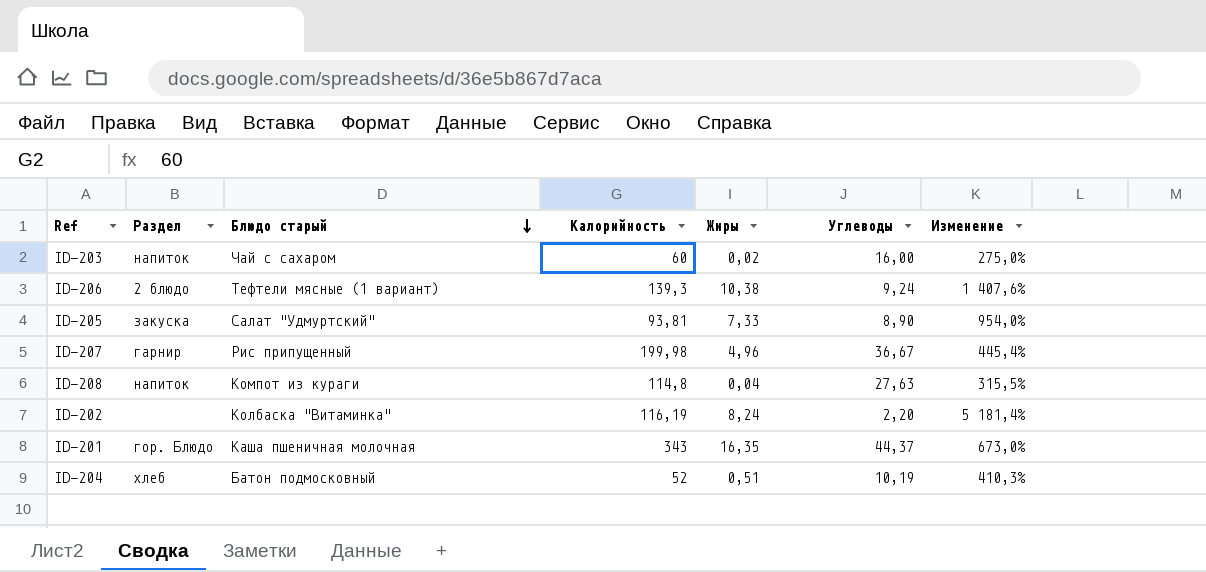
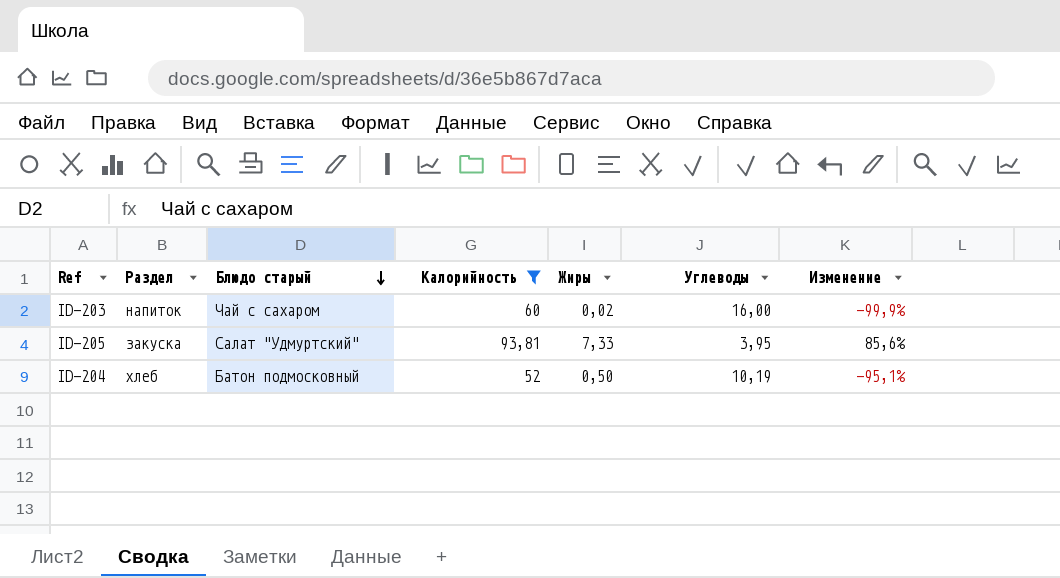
filter: none -> Калорийность <= 93,81
column Изменение | formula: ([Калорийность] - [Углеводы]) / [Углеводы] -> ([Жиры] - [Углеводы]) / [Углеводы]
ID-205 | Углеводы: 8,90 -> 3,95
ID-204 | Жиры: 0,51 -> 0,50

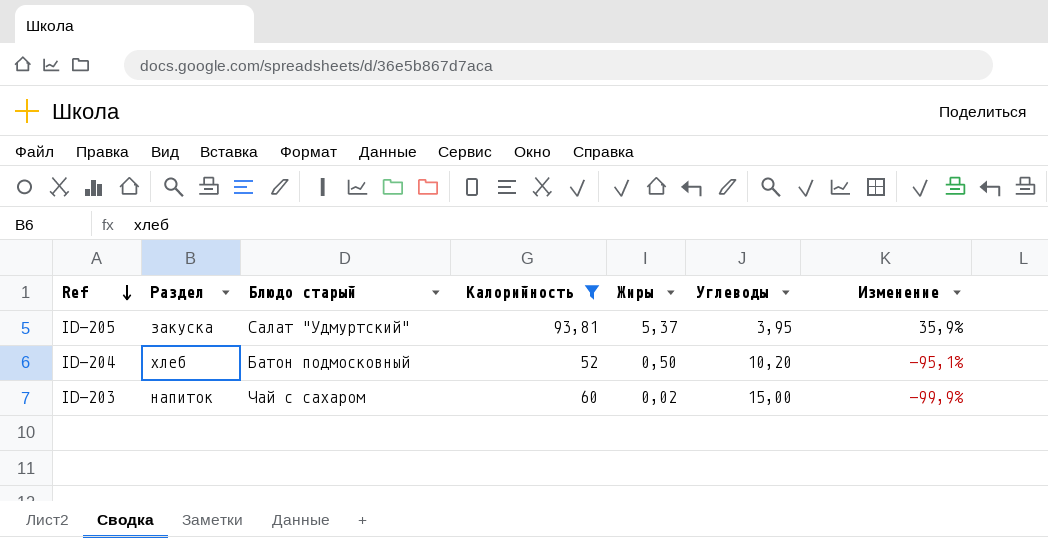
row order: Блюдо старый descending -> Ref descending
ID-205 | Жиры: 7,33 -> 5,37
ID-205 | Изменение: 85,6% -> 35,9%
ID-204 | Углеводы: 10,19 -> 10,20
ID-203 | Углеводы: 16,00 -> 15,00

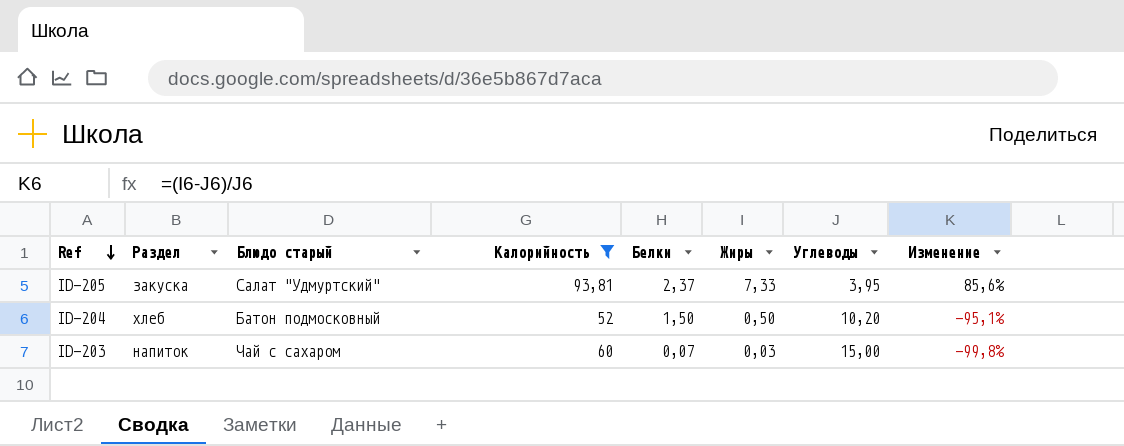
column Белки | position: none -> 5
ID-205 | Жиры: 5,37 -> 7,33
ID-205 | Изменение: 35,9% -> 85,6%
ID-203 | Жиры: 0,02 -> 0,03
ID-203 | Изменение: -99,9% -> -99,8%

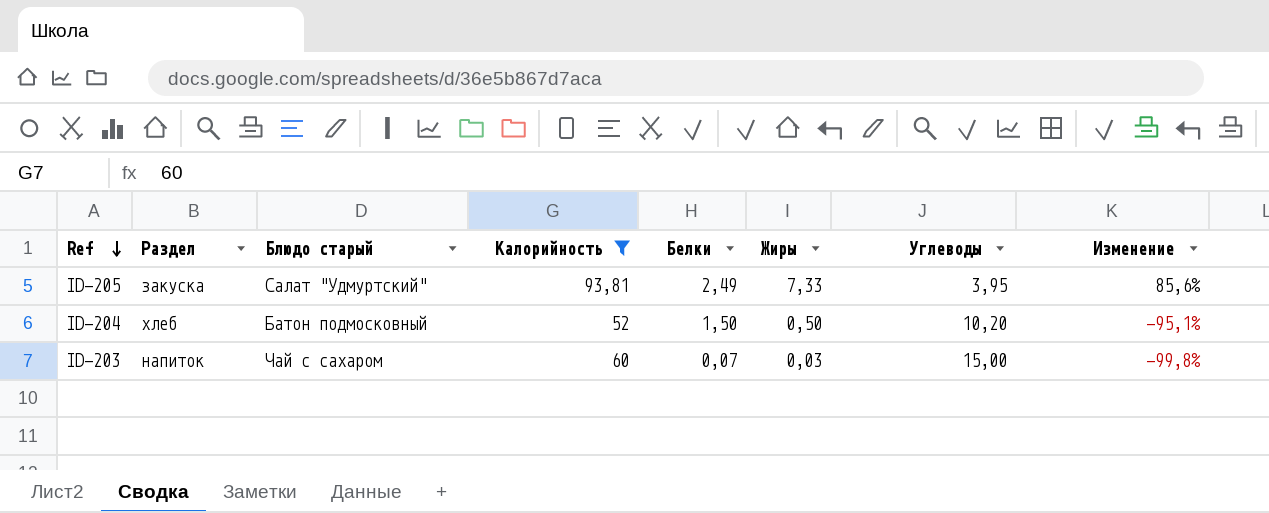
ID-205 | Белки: 2,37 -> 2,49

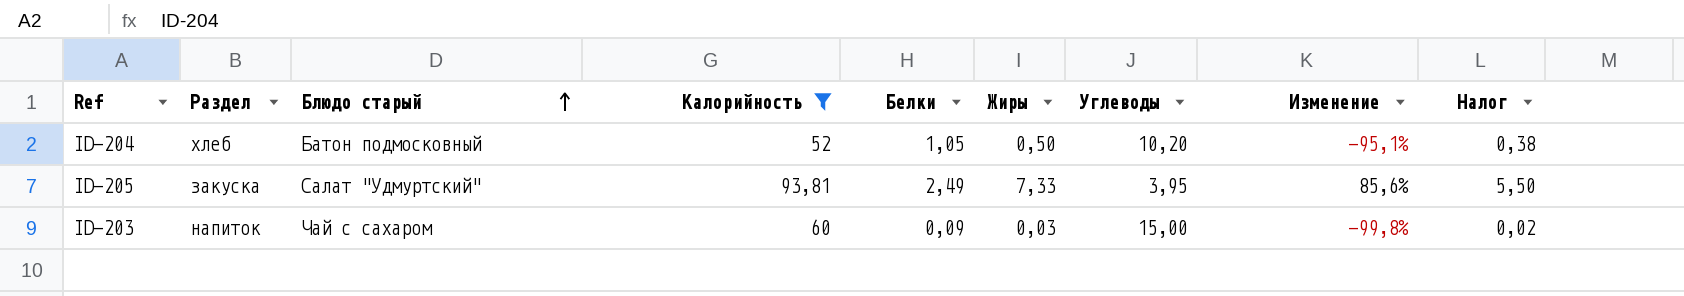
row order: Ref descending -> Блюдо старый ascending
column Налог | formula: none -> [Жиры] * 0,75
ID-204 | Белки: 1,50 -> 1,05
ID-203 | Белки: 0,07 -> 0,09

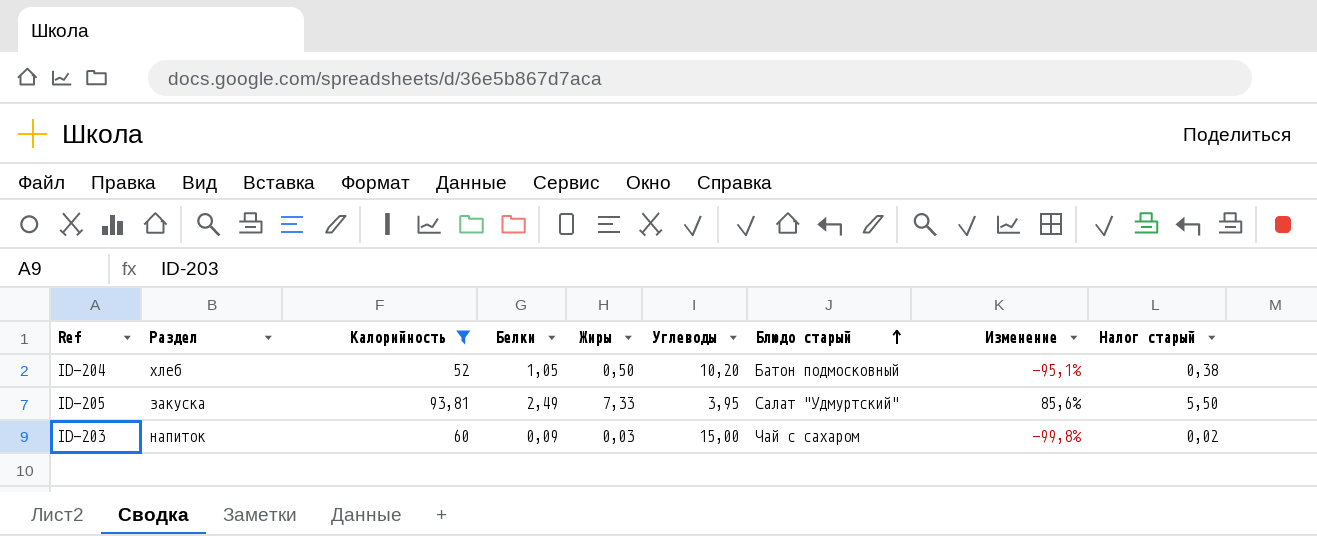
column Блюдо старый | position: 3 -> 7
column name: Налог -> Налог старый

